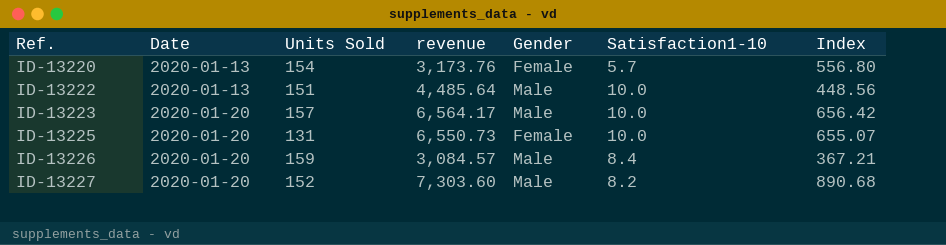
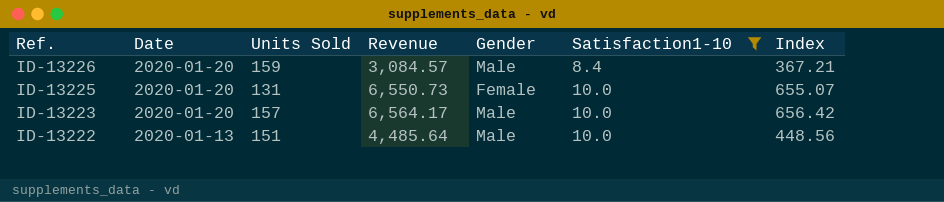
filter: none -> Satisfaction1-10 >= 8.4
row order: Ref. ascending -> Ref. descending
column name: revenue -> Revenue

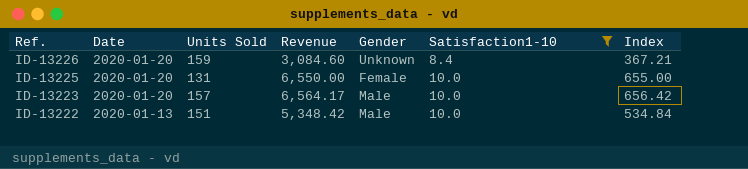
ID-13226 | Revenue: 3,084.57 -> 3,084.60
ID-13226 | Gender: Male -> Unknown
ID-13225 | Revenue: 6,550.73 -> 6,550.00
ID-13225 | Index: 655.07 -> 655.00
ID-13222 | Revenue: 4,485.64 -> 5,348.42
ID-13222 | Index: 448.56 -> 534.84

